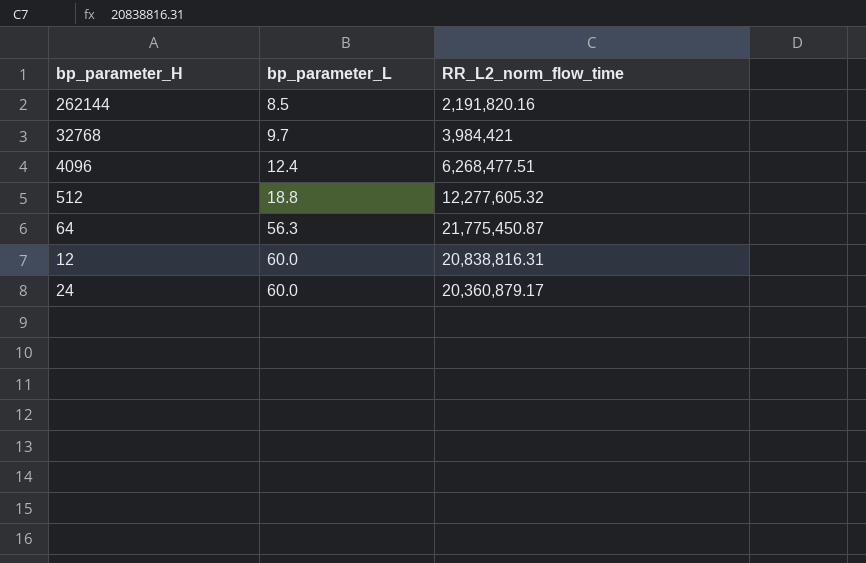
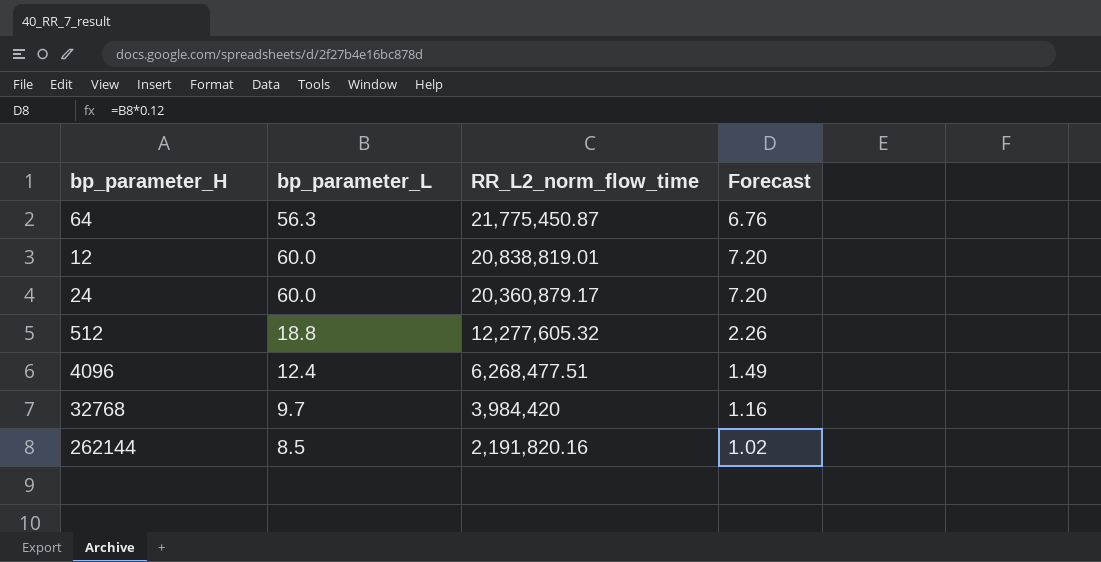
row order: bp_parameter_L ascending -> RR_L2_norm_flow_time descending
column Forecast | formula: none -> [bp_parameter_L] * 0.12
12 | RR_L2_norm_flow_time: 20,838,816.31 -> 20,838,819.01
32768 | RR_L2_norm_flow_time: 3,984,421 -> 3,984,420

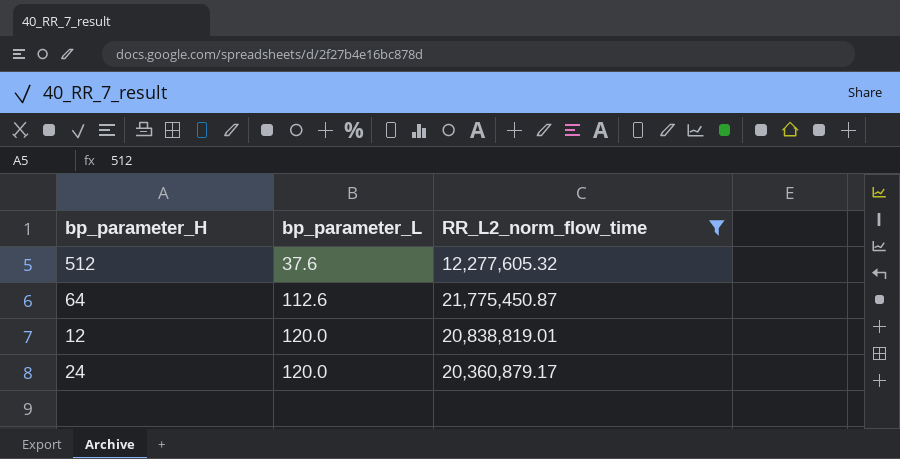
filter: none -> RR_L2_norm_flow_time >= 12,277,605.32
row order: RR_L2_norm_flow_time descending -> bp_parameter_L ascending
column Forecast | formula: [bp_parameter_L] * 0.12 -> none
512 | bp_parameter_L: 18.8 -> 37.6
64 | bp_parameter_L: 56.3 -> 112.6
12 | bp_parameter_L: 60.0 -> 120.0
24 | bp_parameter_L: 60.0 -> 120.0

